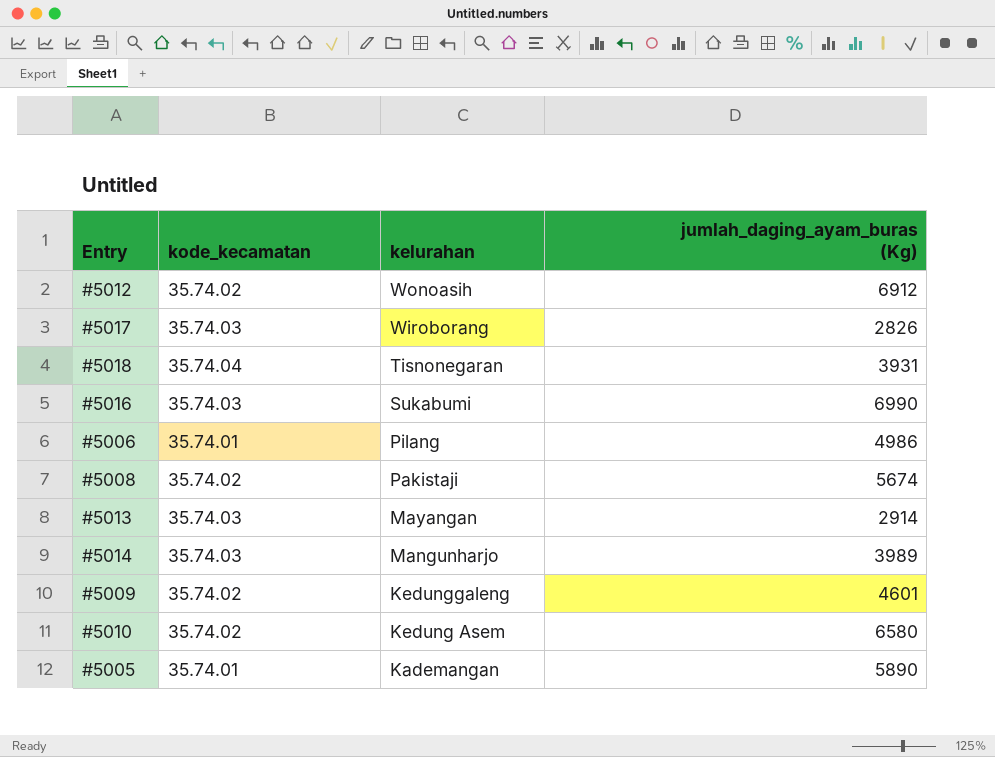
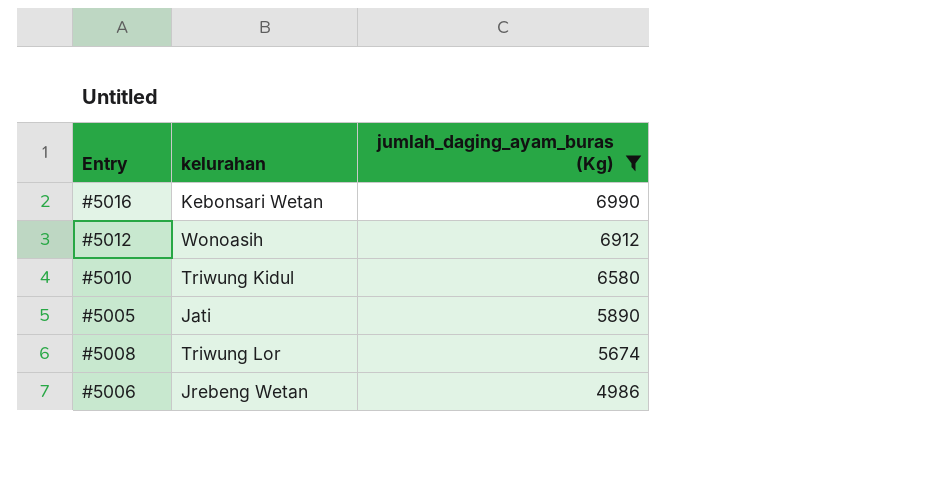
filter: none -> jumlah_daging_ayam_buras (Kg) >= 4986
row order: kelurahan descending -> jumlah_daging_ayam_buras (Kg) descending
column kode_kecamatan | position: 2 -> none
#5016 | kelurahan: Sukabumi -> Kebonsari Wetan
#5010 | kelurahan: Kedung Asem -> Triwung Kidul
#5005 | kelurahan: Kademangan -> Jati
#5008 | kelurahan: Pakistaji -> Triwung Lor
#5006 | kelurahan: Pilang -> Jrebeng Wetan

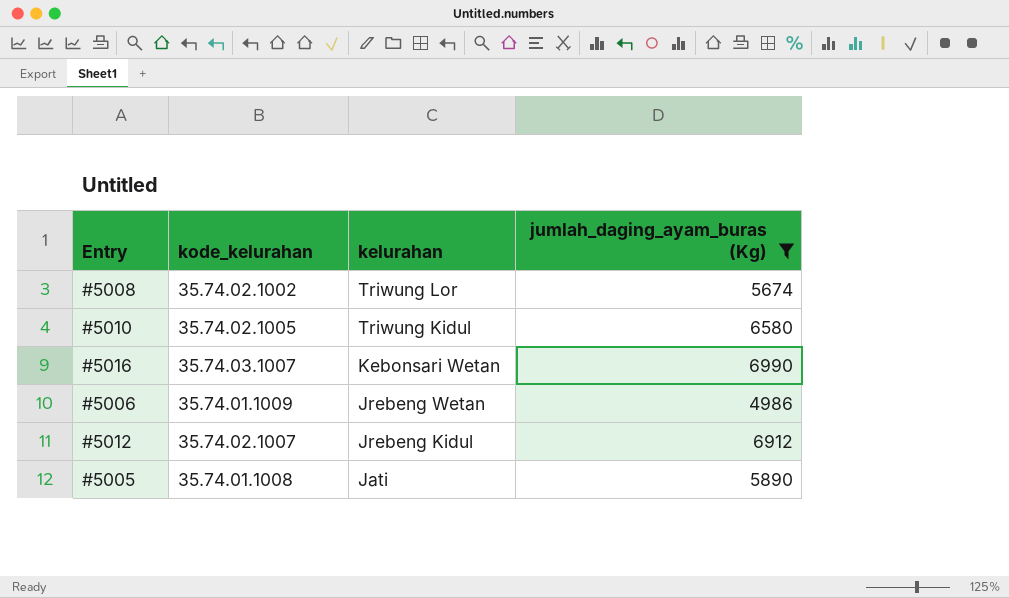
row order: jumlah_daging_ayam_buras (Kg) descending -> kelurahan descending
column kode_kelurahan | position: none -> 2
#5012 | kelurahan: Wonoasih -> Jrebeng Kidul

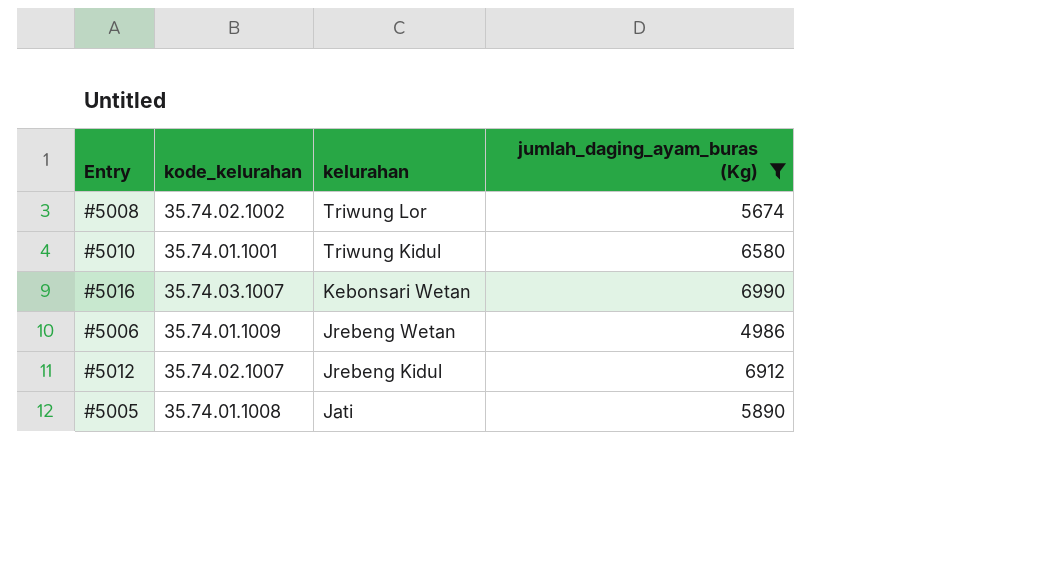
#5010 | kode_kelurahan: 35.74.02.1005 -> 35.74.01.1001

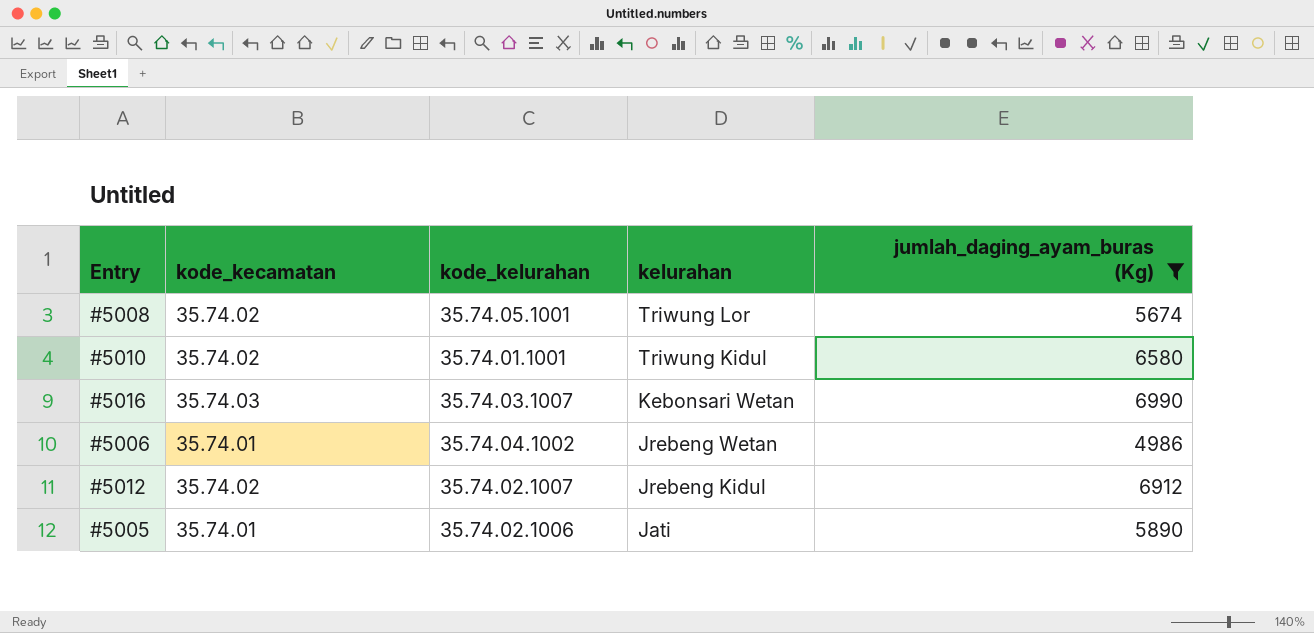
column kode_kecamatan | position: none -> 2
#5008 | kode_kelurahan: 35.74.02.1002 -> 35.74.05.1001
#5006 | kode_kelurahan: 35.74.01.1009 -> 35.74.04.1002
#5005 | kode_kelurahan: 35.74.01.1008 -> 35.74.02.1006

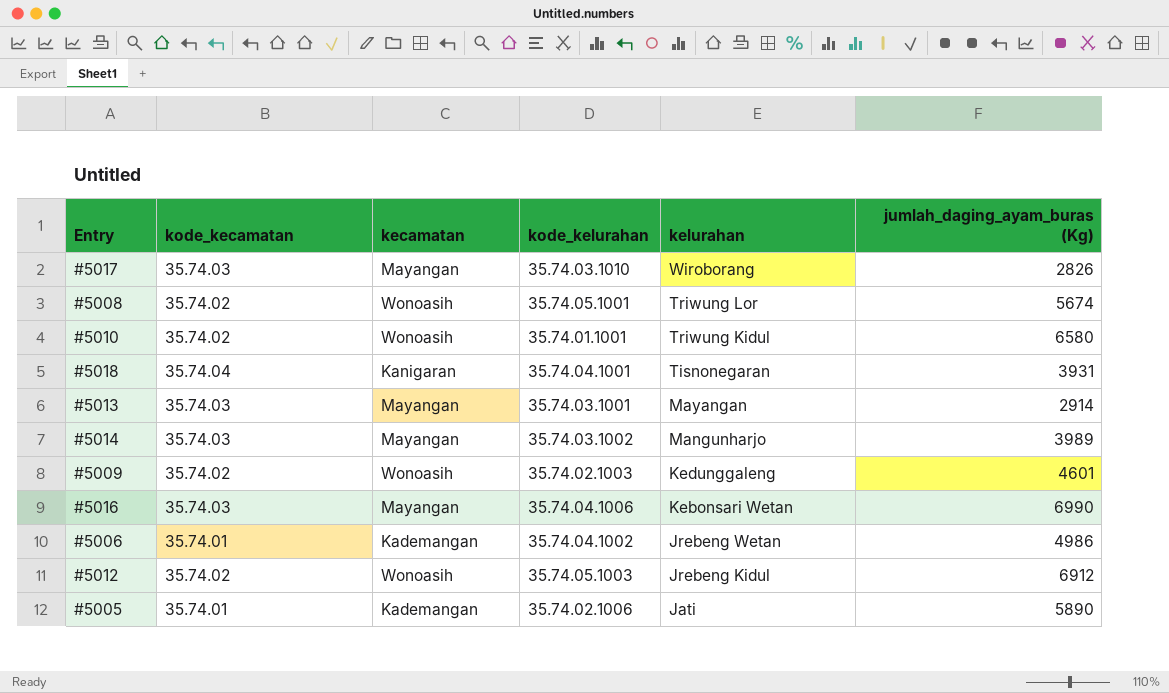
filter: jumlah_daging_ayam_buras (Kg) >= 4986 -> none
column kecamatan | position: none -> 3
#5016 | kode_kelurahan: 35.74.03.1007 -> 35.74.04.1006
#5012 | kode_kelurahan: 35.74.02.1007 -> 35.74.05.1003

